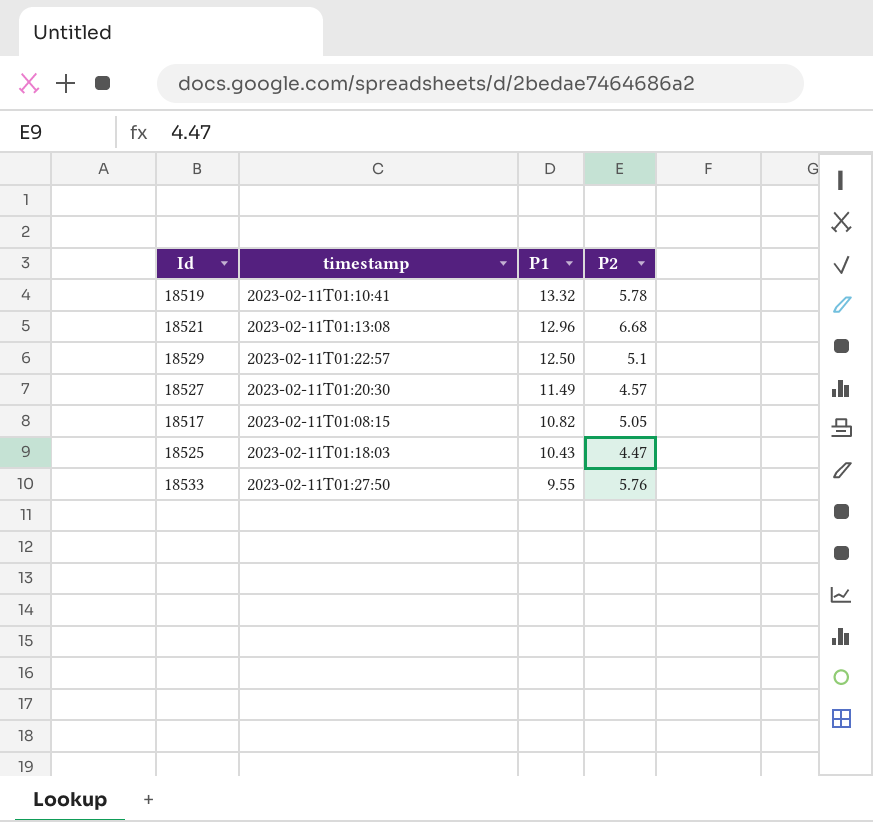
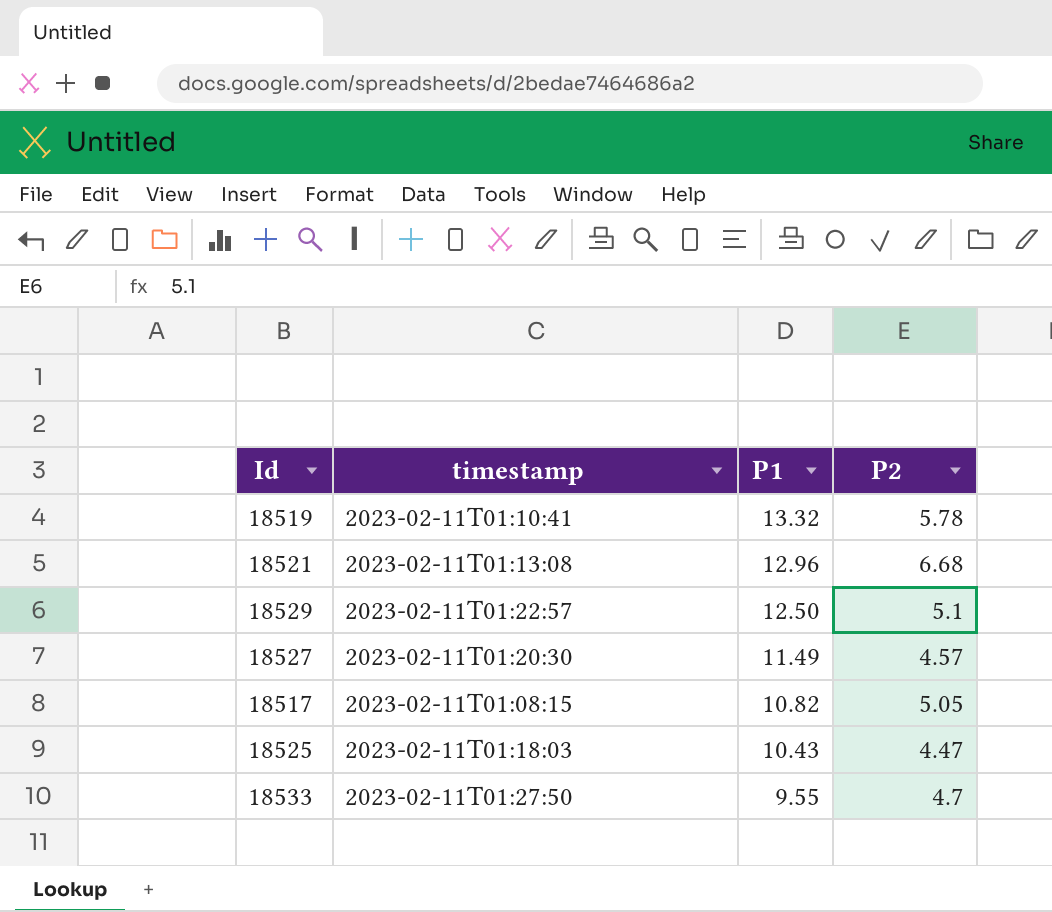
18533 | P2: 5.76 -> 4.7

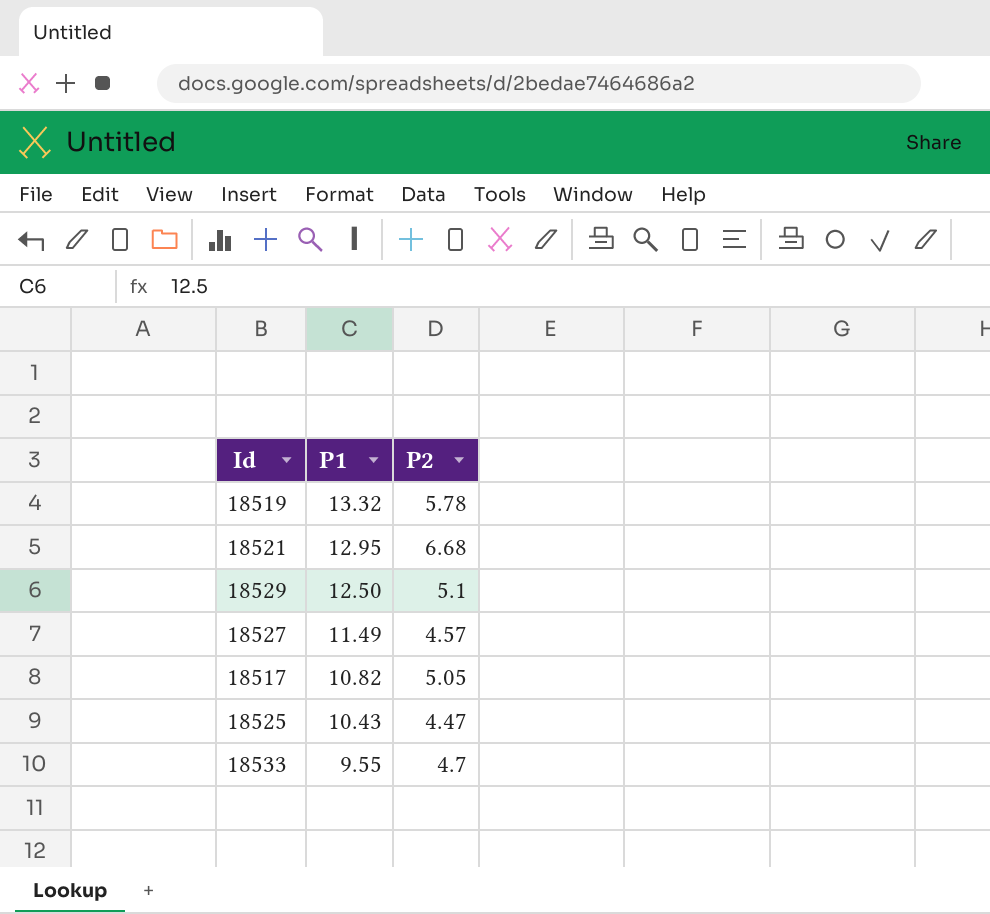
column timestamp | position: 2 -> none
18521 | P1: 12.96 -> 12.95

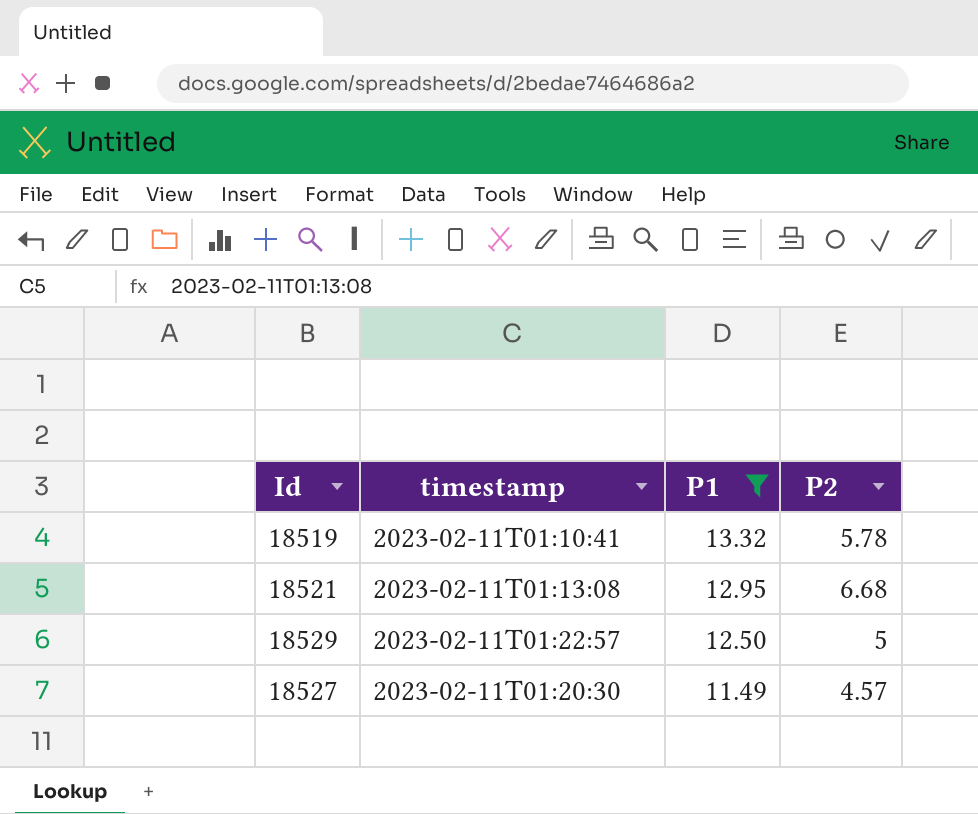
filter: none -> P1 >= 11.49
column timestamp | position: none -> 2
18529 | P2: 5.1 -> 5

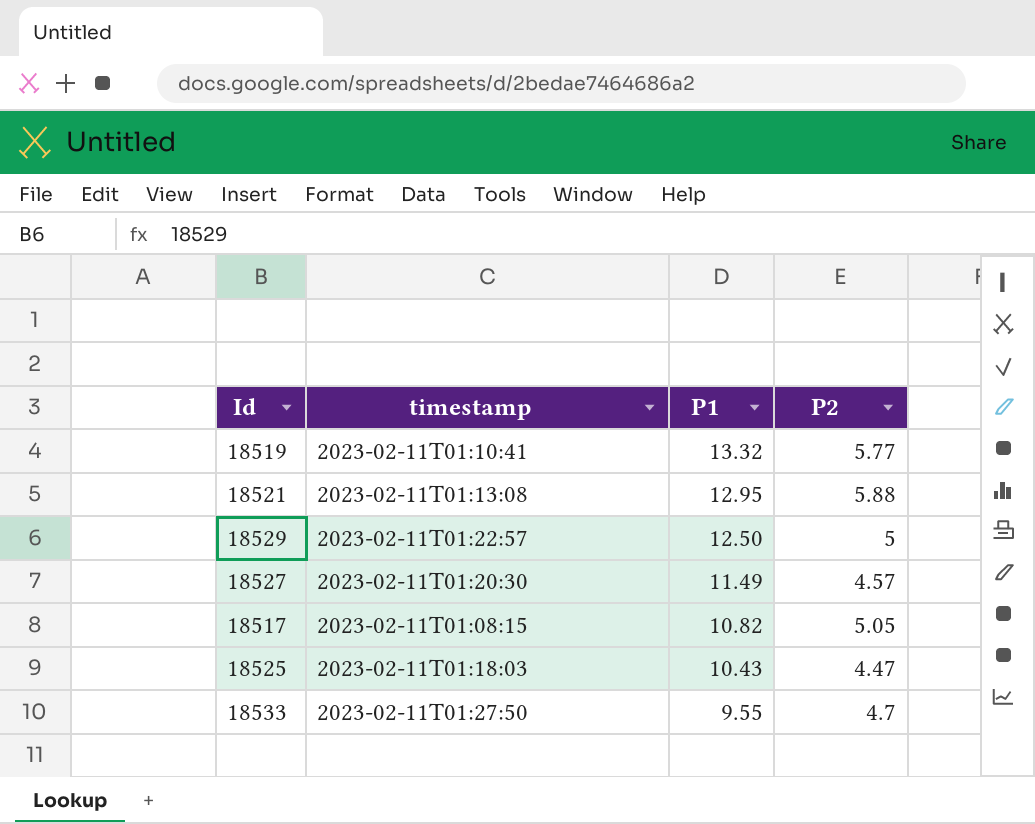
filter: P1 >= 11.49 -> none
18519 | P2: 5.78 -> 5.77
18521 | P2: 6.68 -> 5.88

